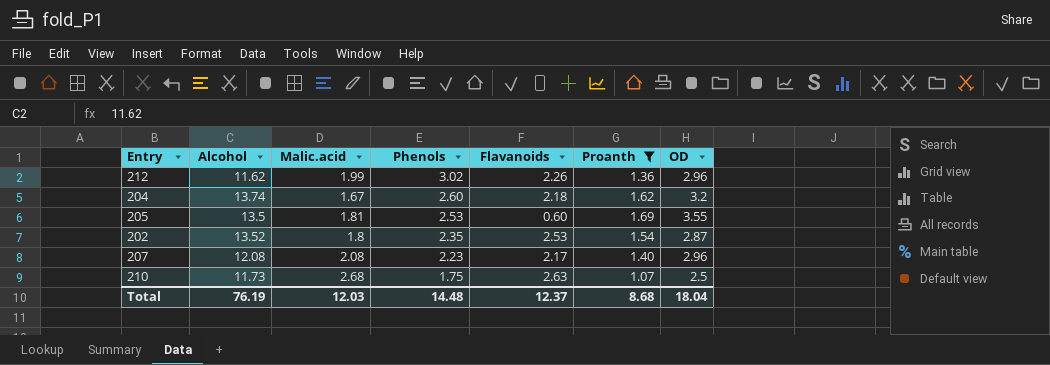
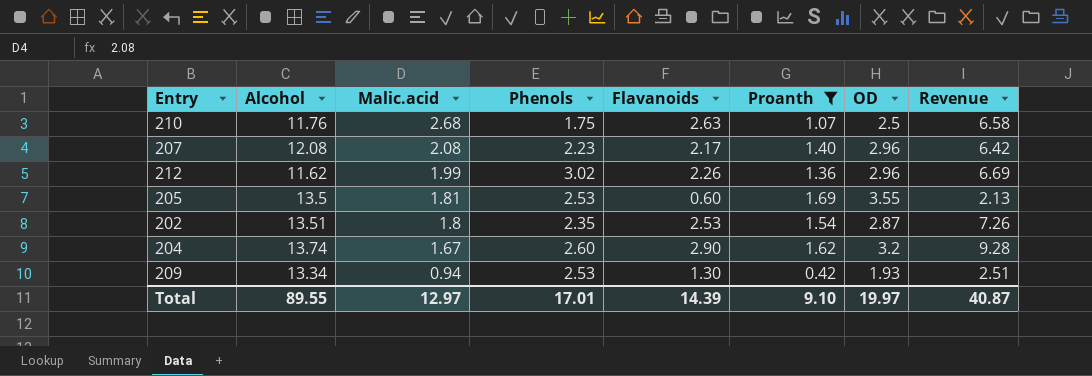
row order: Phenols descending -> Malic.acid descending
column Revenue | formula: none -> [Flavanoids] * [OD]
210 | Alcohol: 11.73 -> 11.76
202 | Alcohol: 13.52 -> 13.51
204 | Flavanoids: 2.18 -> 2.90
row 209: none -> 13.34 | 0.94 | 2.53 | 1.30 | 0.42 | 1.93 | 2.51
Total | Alcohol: 76.19 -> 89.55
Total | Malic.acid: 12.03 -> 12.97
Total | Phenols: 14.48 -> 17.01
Total | Flavanoids: 12.37 -> 14.39
Total | Proanth: 8.68 -> 9.10
Total | OD: 18.04 -> 19.97

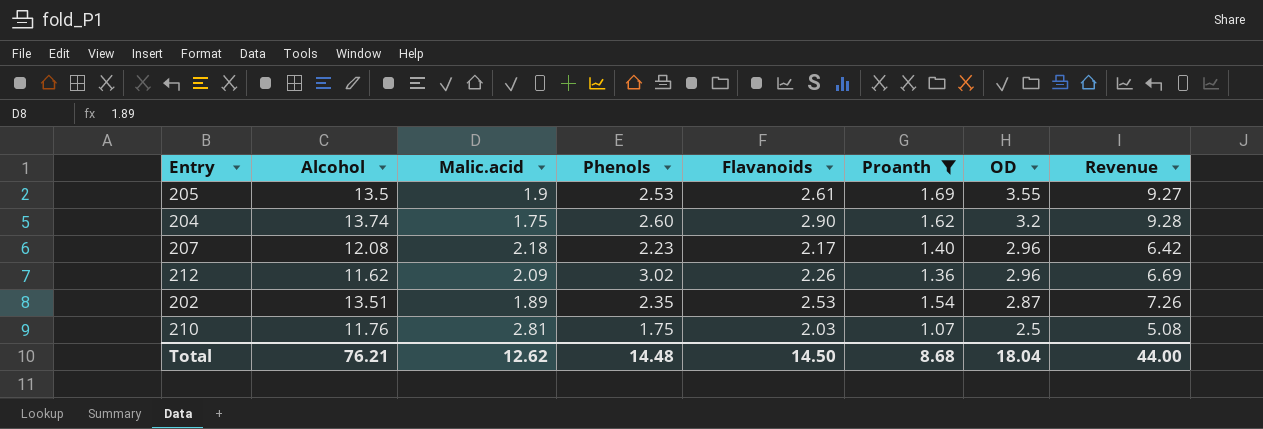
row order: Malic.acid descending -> OD descending
row 209: 13.34 | 0.94 | 2.53 | 1.30 | 0.42 | 1.93 | 2.51 -> none
205 | Malic.acid: 1.81 -> 1.9
205 | Flavanoids: 0.60 -> 2.61
205 | Revenue: 2.13 -> 9.27
204 | Malic.acid: 1.67 -> 1.75
207 | Malic.acid: 2.08 -> 2.18
212 | Malic.acid: 1.99 -> 2.09
202 | Malic.acid: 1.8 -> 1.89
210 | Malic.acid: 2.68 -> 2.81
210 | Flavanoids: 2.63 -> 2.03
210 | Revenue: 6.58 -> 5.08
Total | Alcohol: 89.55 -> 76.21
Total | Malic.acid: 12.97 -> 12.62
Total | Phenols: 17.01 -> 14.48
Total | Flavanoids: 14.39 -> 14.50
Total | Proanth: 9.10 -> 8.68
Total | OD: 19.97 -> 18.04
Total | Revenue: 40.87 -> 44.00

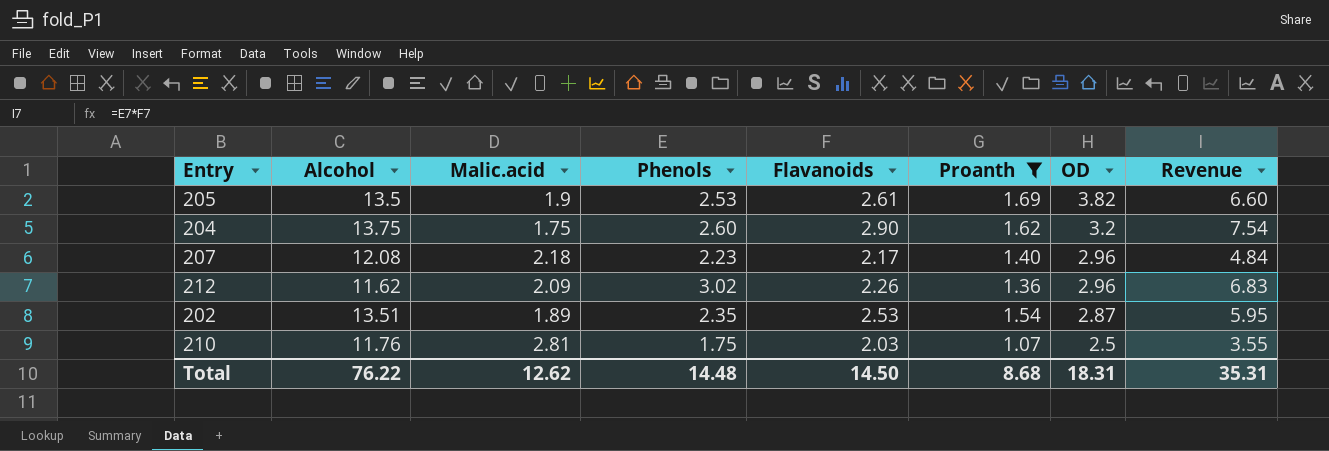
column Revenue | formula: [Flavanoids] * [OD] -> [Phenols] * [Flavanoids]
205 | OD: 3.55 -> 3.82
204 | Alcohol: 13.74 -> 13.75
Total | Alcohol: 76.21 -> 76.22
Total | OD: 18.04 -> 18.31
Total | Revenue: 44.00 -> 35.31

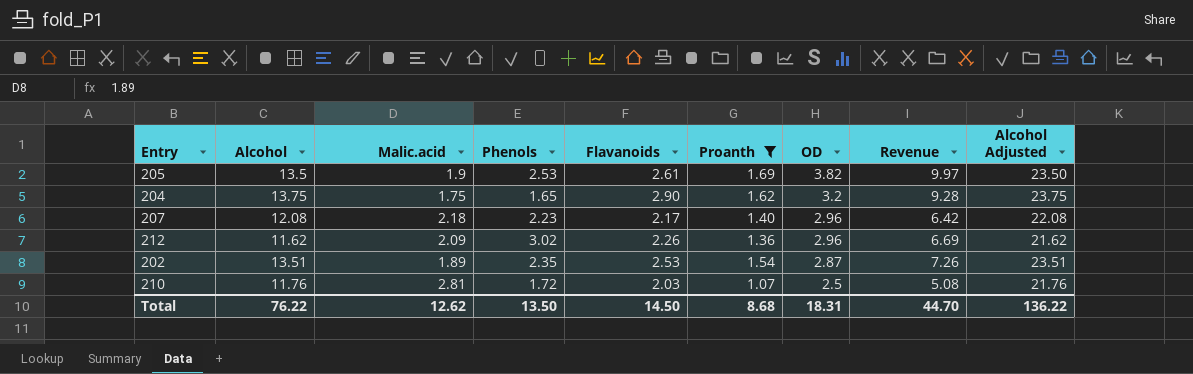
column Revenue | formula: [Phenols] * [Flavanoids] -> [Flavanoids] * [OD]
column Alcohol Adjusted | formula: none -> [Alcohol] + 10
204 | Phenols: 2.60 -> 1.65
210 | Phenols: 1.75 -> 1.72
Total | Phenols: 14.48 -> 13.50
Total | Revenue: 35.31 -> 44.70

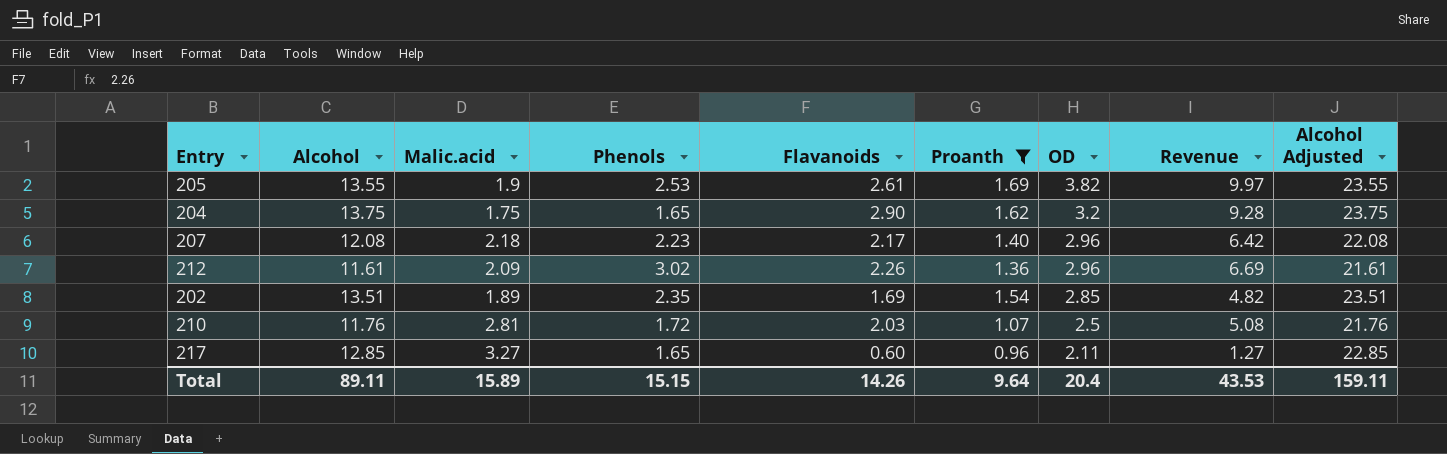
205 | Alcohol: 13.5 -> 13.55
205 | Alcohol Adjusted: 23.50 -> 23.55
212 | Alcohol: 11.62 -> 11.61
212 | Alcohol Adjusted: 21.62 -> 21.61
202 | Flavanoids: 2.53 -> 1.69
202 | OD: 2.87 -> 2.85
202 | Revenue: 7.26 -> 4.82
row 217: none -> 12.85 | 3.27 | 1.65 | 0.60 | 0.96 | 2.11 | 1.27 | 22.85
Total | Alcohol: 76.22 -> 89.11
Total | Malic.acid: 12.62 -> 15.89
Total | Phenols: 13.50 -> 15.15
Total | Flavanoids: 14.50 -> 14.26
Total | Proanth: 8.68 -> 9.64
Total | OD: 18.31 -> 20.4
Total | Revenue: 44.70 -> 43.53
Total | Alcohol Adjusted: 136.22 -> 159.11

